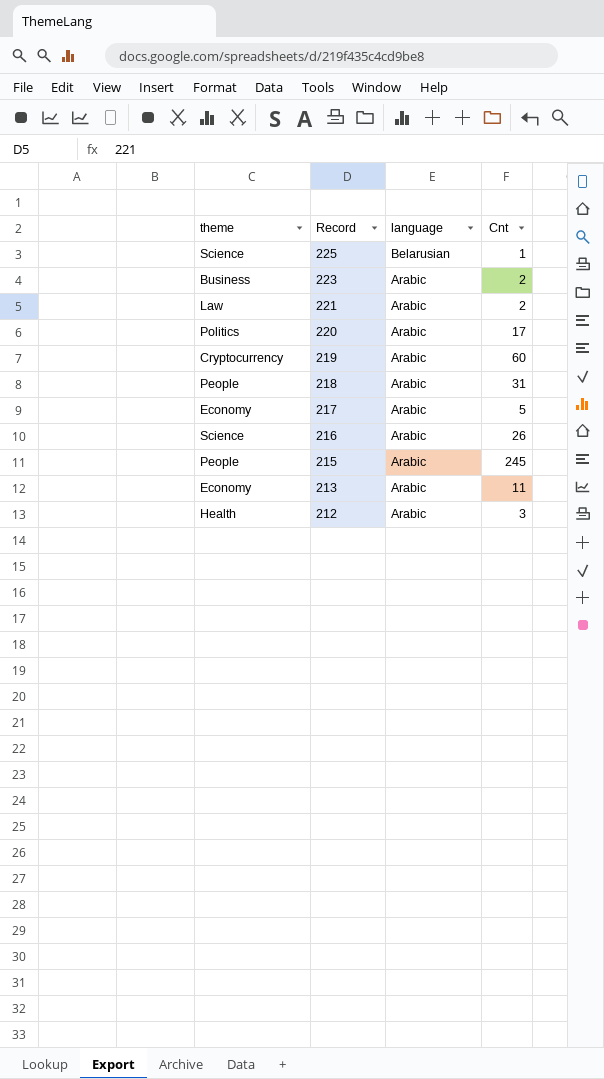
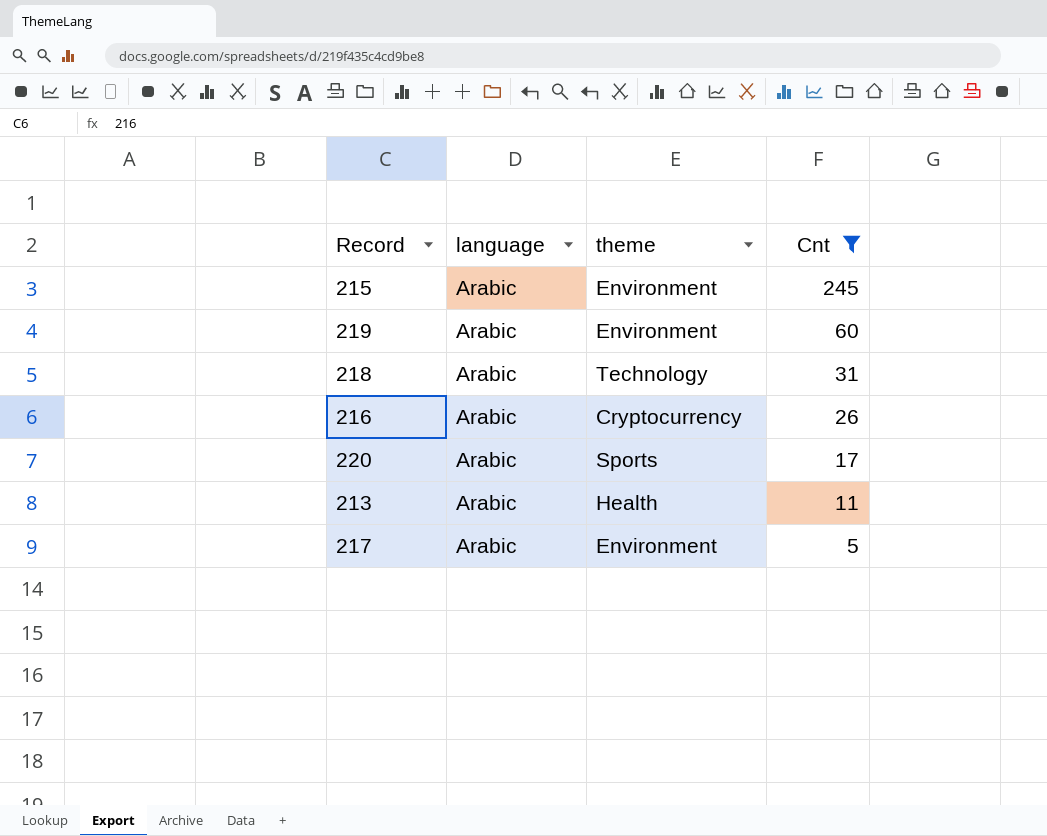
filter: none -> Cnt >= 5
row order: Record descending -> Cnt descending
column theme | position: 1 -> 3
215 | theme: People -> Environment
219 | theme: Cryptocurrency -> Environment
218 | theme: People -> Technology
216 | theme: Science -> Cryptocurrency
220 | theme: Politics -> Sports
213 | theme: Economy -> Health
217 | theme: Economy -> Environment

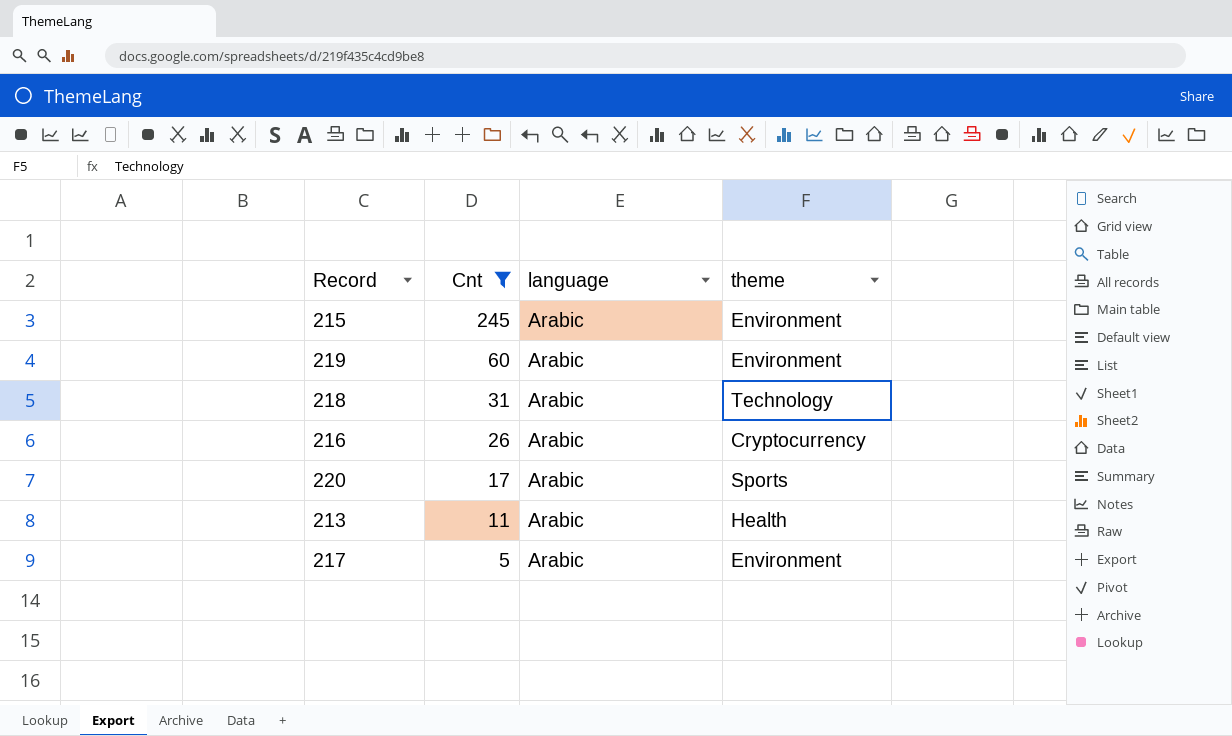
column Cnt | position: 4 -> 2

